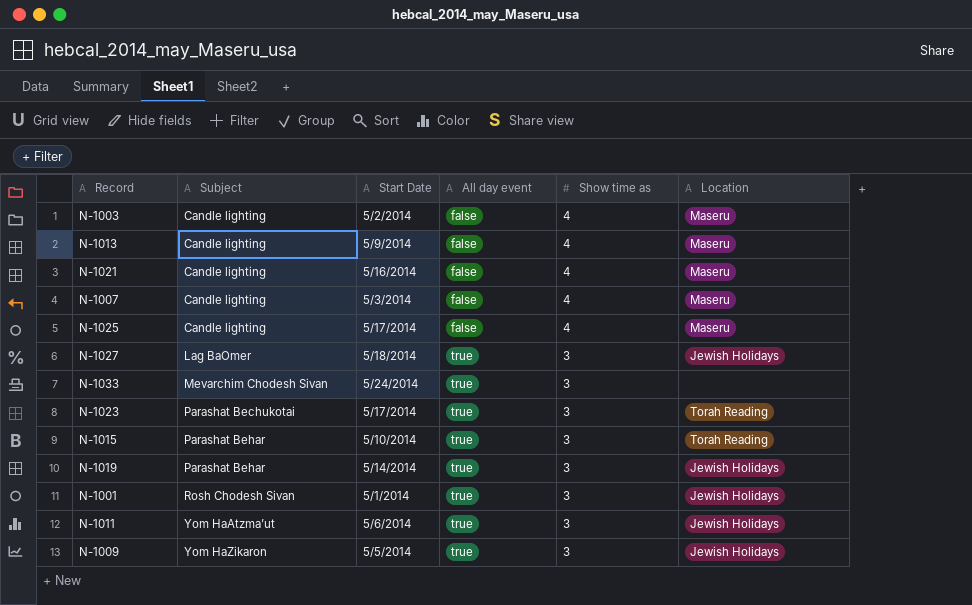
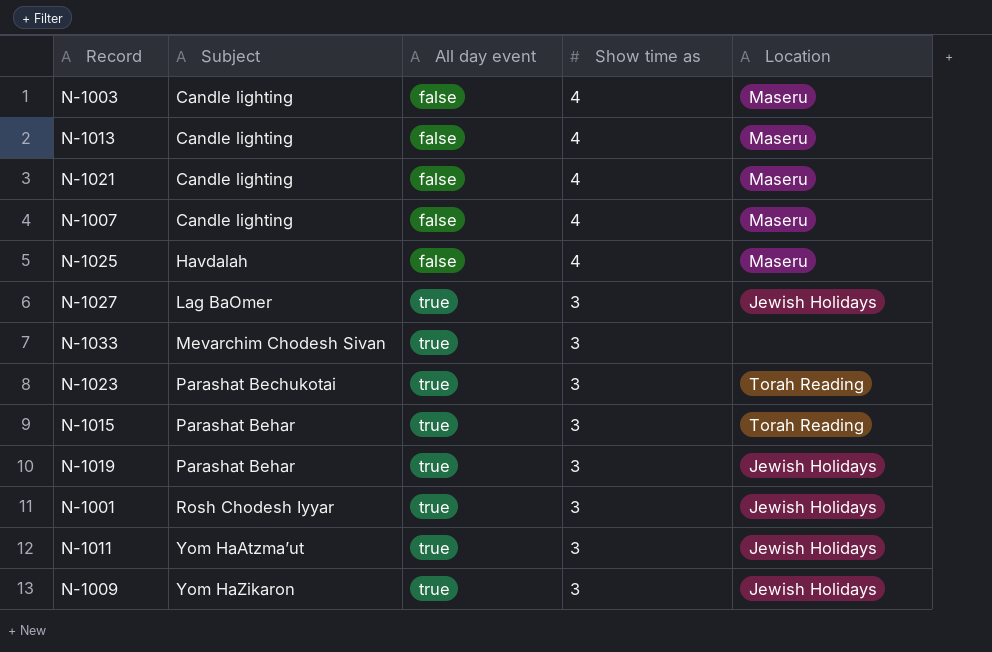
column Start Date | position: 3 -> none
N-1025 | Subject: Candle lighting -> Havdalah
N-1001 | Subject: Rosh Chodesh Sivan -> Rosh Chodesh Iyyar

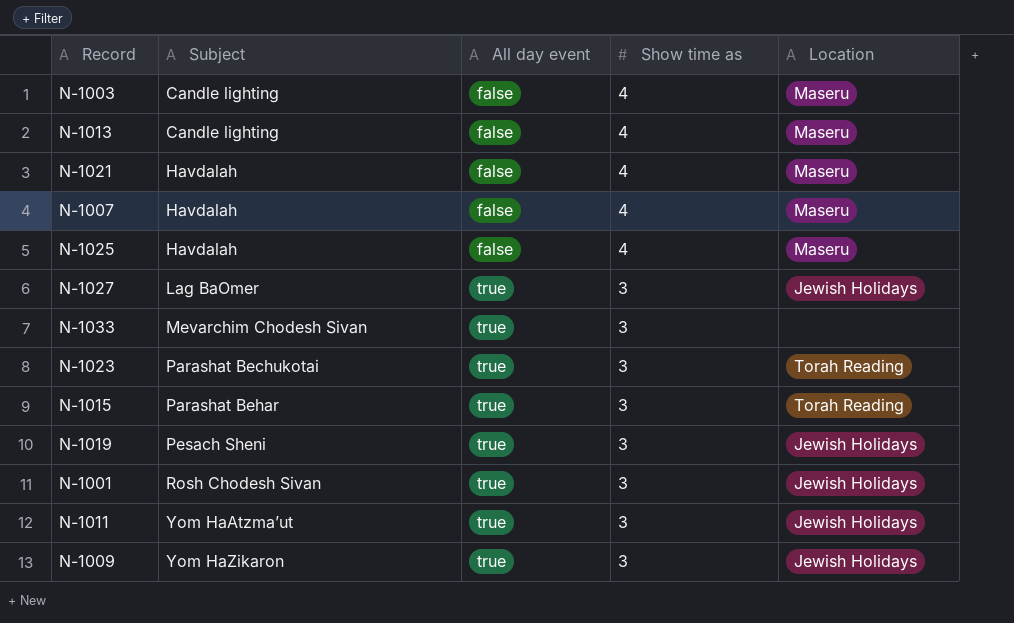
N-1021 | Subject: Candle lighting -> Havdalah
N-1007 | Subject: Candle lighting -> Havdalah
N-1019 | Subject: Parashat Behar -> Pesach Sheni
N-1001 | Subject: Rosh Chodesh Iyyar -> Rosh Chodesh Sivan

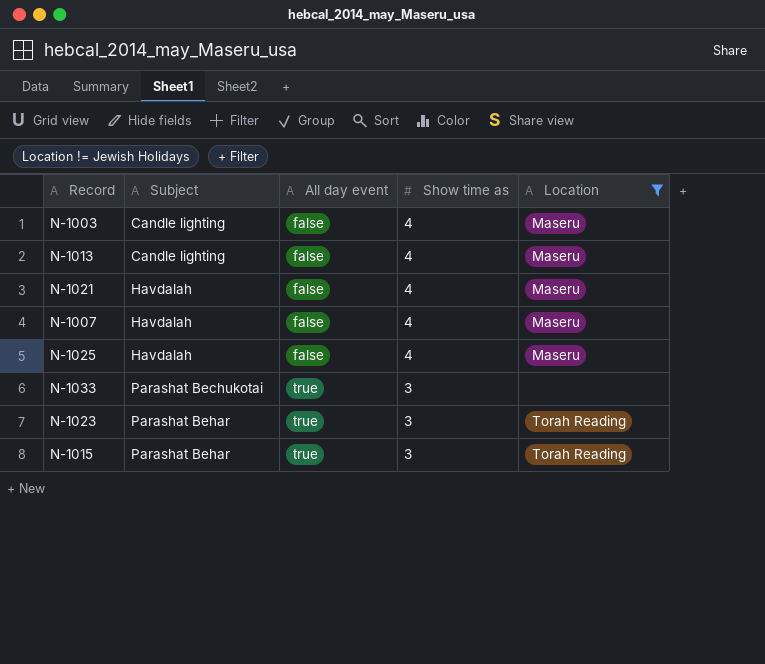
filter: none -> Location != Jewish Holidays
N-1033 | Subject: Mevarchim Chodesh Sivan -> Parashat Bechukotai
N-1023 | Subject: Parashat Bechukotai -> Parashat Behar

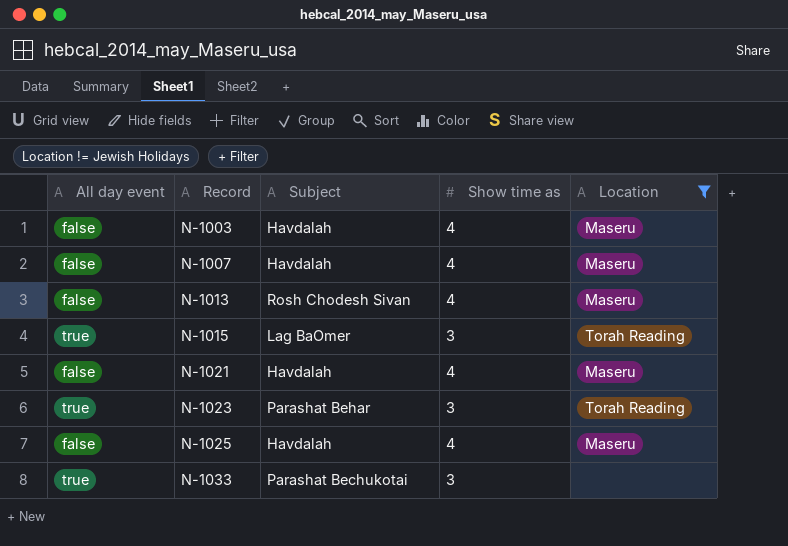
row order: Subject ascending -> Record ascending
column All day event | position: 3 -> 1
N-1003 | Subject: Candle lighting -> Havdalah
N-1013 | Subject: Candle lighting -> Rosh Chodesh Sivan
N-1015 | Subject: Parashat Behar -> Lag BaOmer

